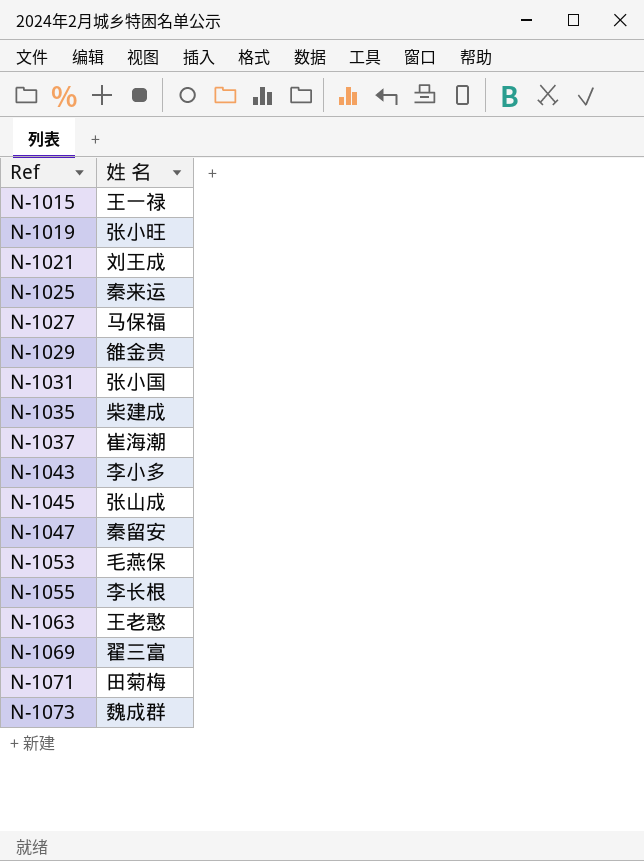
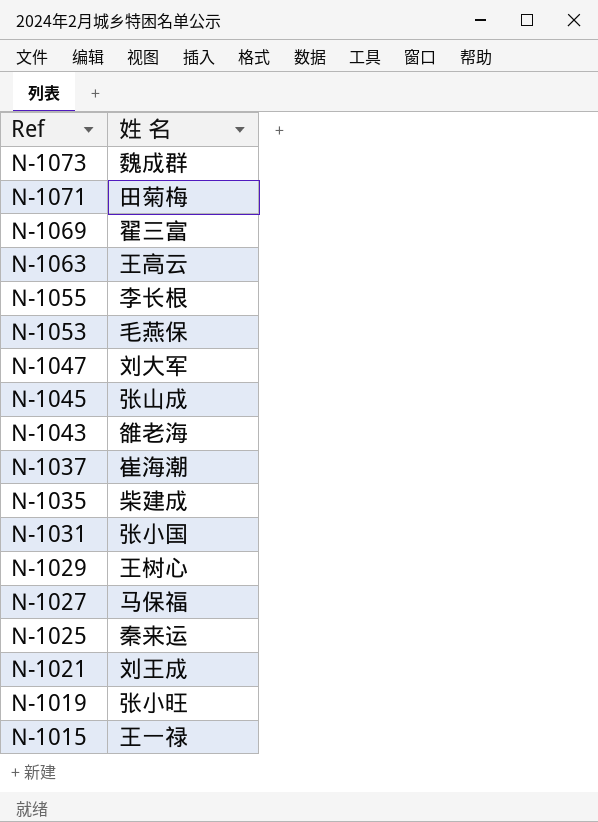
row order: Ref ascending -> Ref descending
N-1063 | 姓 名: 王老憨 -> 王高云
N-1047 | 姓 名: 秦留安 -> 刘大军
N-1043 | 姓 名: 李小多 -> 雒老海
N-1029 | 姓 名: 雒金贵 -> 王树心

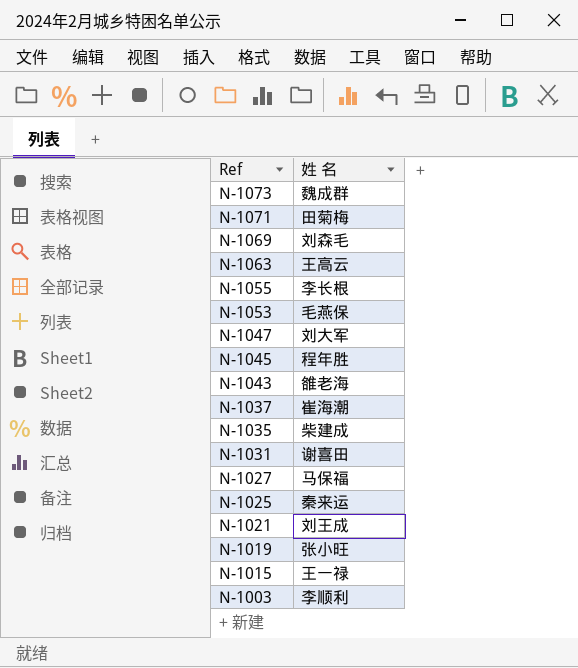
row N-1029: 王树心 -> none
N-1069 | 姓 名: 翟三富 -> 刘森毛
N-1045 | 姓 名: 张山成 -> 程年胜
N-1031 | 姓 名: 张小国 -> 谢喜田
row N-1003: none -> 李顺利

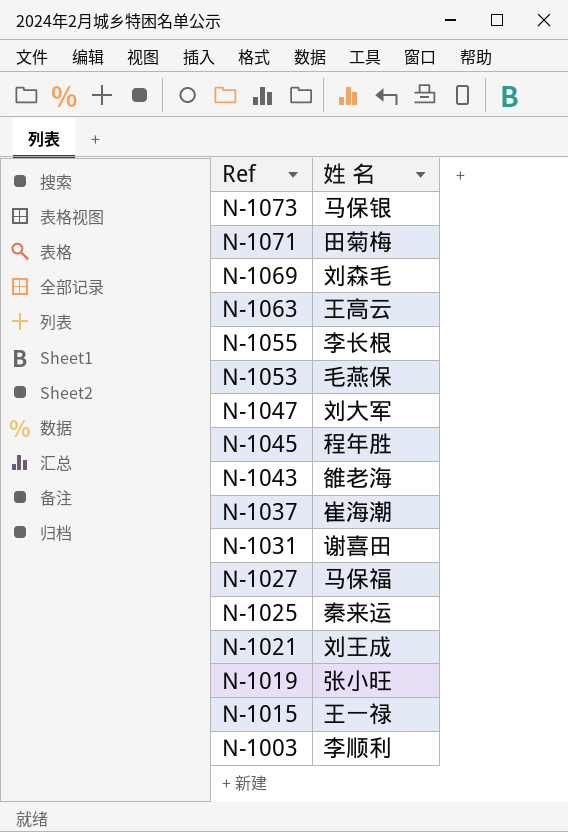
row N-1035: 柴建成 -> none
N-1073 | 姓 名: 魏成群 -> 马保银

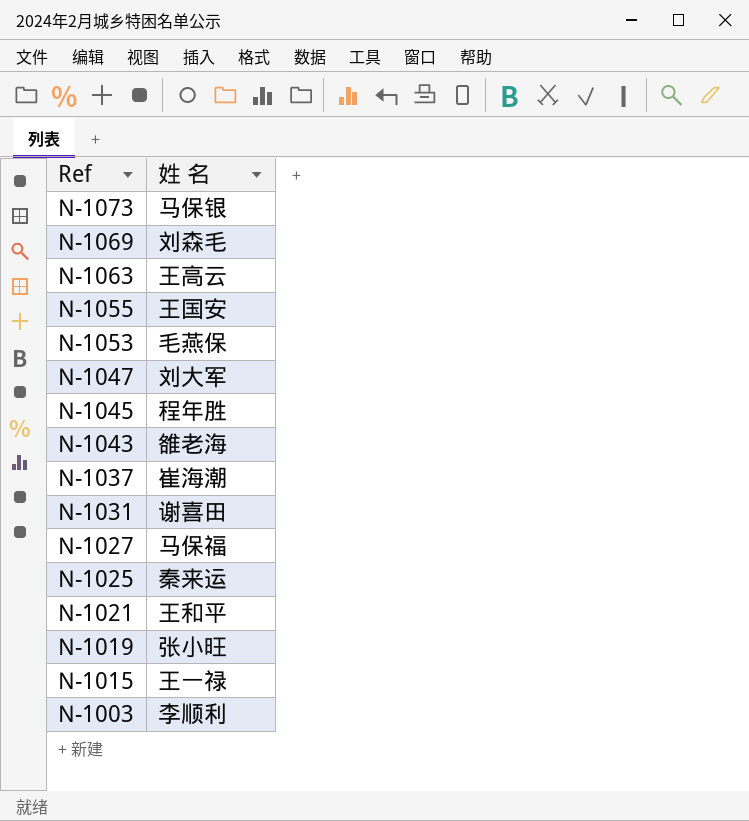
row N-1071: 田菊梅 -> none
N-1055 | 姓 名: 李长根 -> 王国安
N-1021 | 姓 名: 刘王成 -> 王和平

